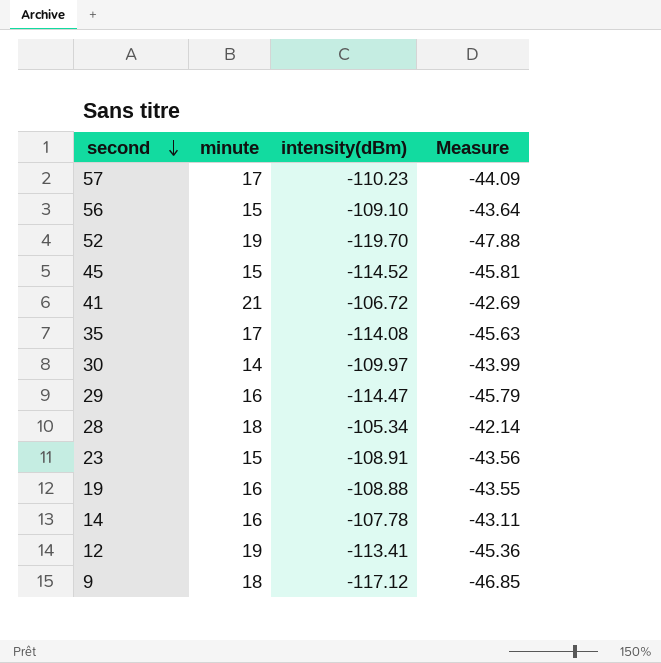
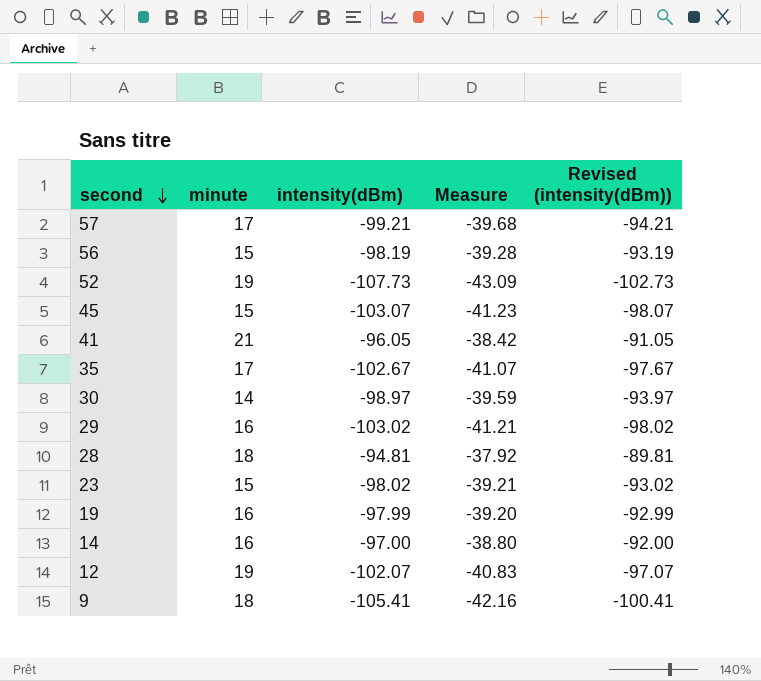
column Revised (intensity(dBm)) | formula: none -> [intensity(dBm)] + 5
57 | intensity(dBm): -110.23 -> -99.21
57 | Measure: -44.09 -> -39.68
56 | intensity(dBm): -109.10 -> -98.19
56 | Measure: -43.64 -> -39.28
52 | intensity(dBm): -119.70 -> -107.73
52 | Measure: -47.88 -> -43.09
45 | intensity(dBm): -114.52 -> -103.07
45 | Measure: -45.81 -> -41.23
41 | intensity(dBm): -106.72 -> -96.05
41 | Measure: -42.69 -> -38.42
35 | intensity(dBm): -114.08 -> -102.67
35 | Measure: -45.63 -> -41.07
30 | intensity(dBm): -109.97 -> -98.97
30 | Measure: -43.99 -> -39.59
29 | intensity(dBm): -114.47 -> -103.02
29 | Measure: -45.79 -> -41.21
28 | intensity(dBm): -105.34 -> -94.81
28 | Measure: -42.14 -> -37.92
23 | intensity(dBm): -108.91 -> -98.02
23 | Measure: -43.56 -> -39.21
19 | intensity(dBm): -108.88 -> -97.99
19 | Measure: -43.55 -> -39.20
14 | intensity(dBm): -107.78 -> -97.00
14 | Measure: -43.11 -> -38.80
12 | intensity(dBm): -113.41 -> -102.07
12 | Measure: -45.36 -> -40.83
9 | intensity(dBm): -117.12 -> -105.41
9 | Measure: -46.85 -> -42.16

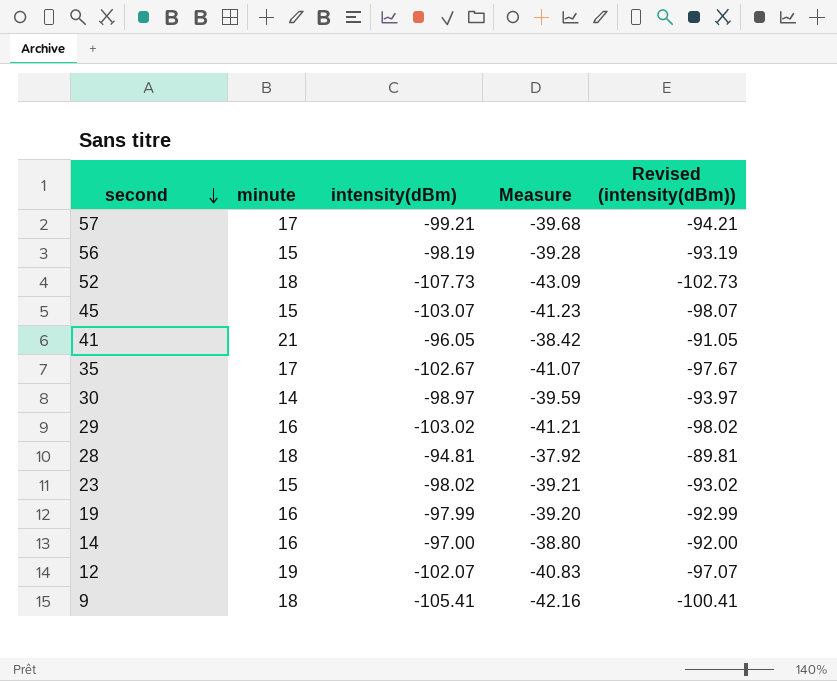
52 | minute: 19 -> 18

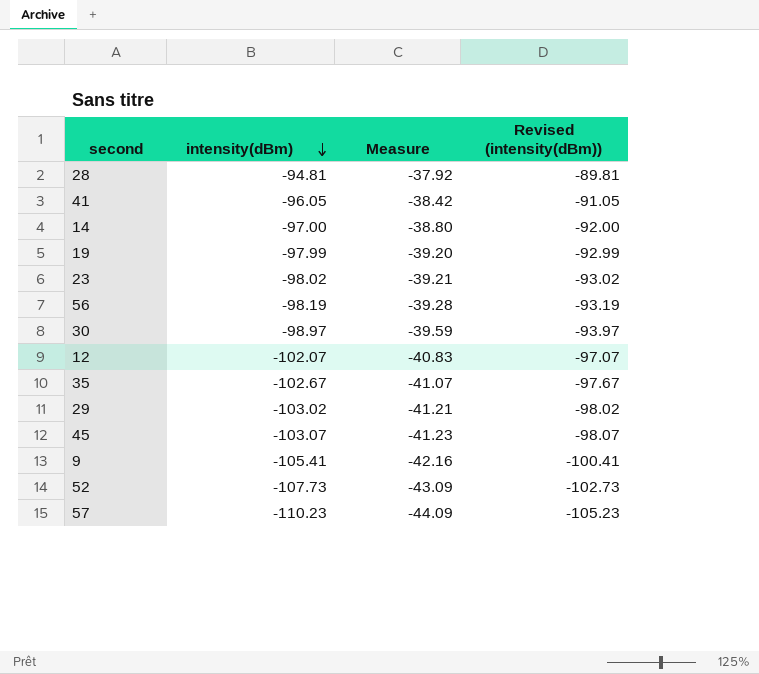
row order: second descending -> intensity(dBm) descending
column minute | position: 2 -> none
57 | intensity(dBm): -99.21 -> -110.23
57 | Measure: -39.68 -> -44.09
57 | Revised (intensity(dBm)): -94.21 -> -105.23

